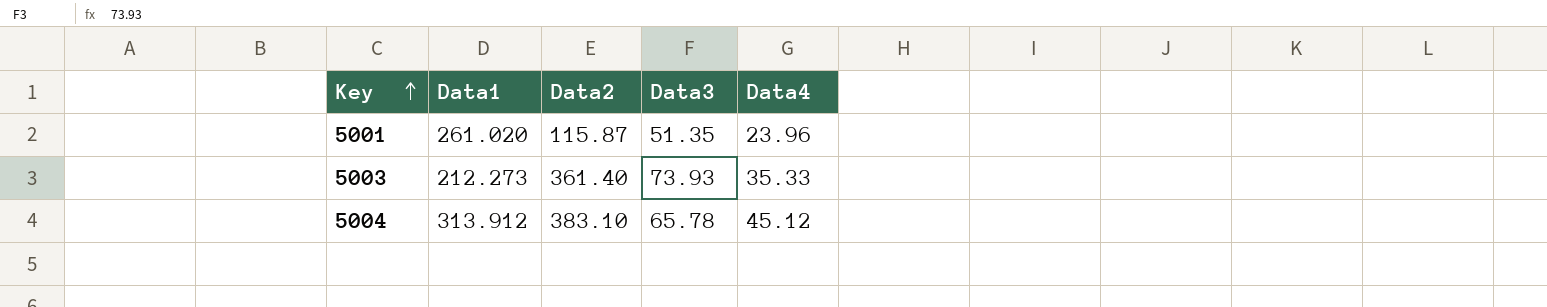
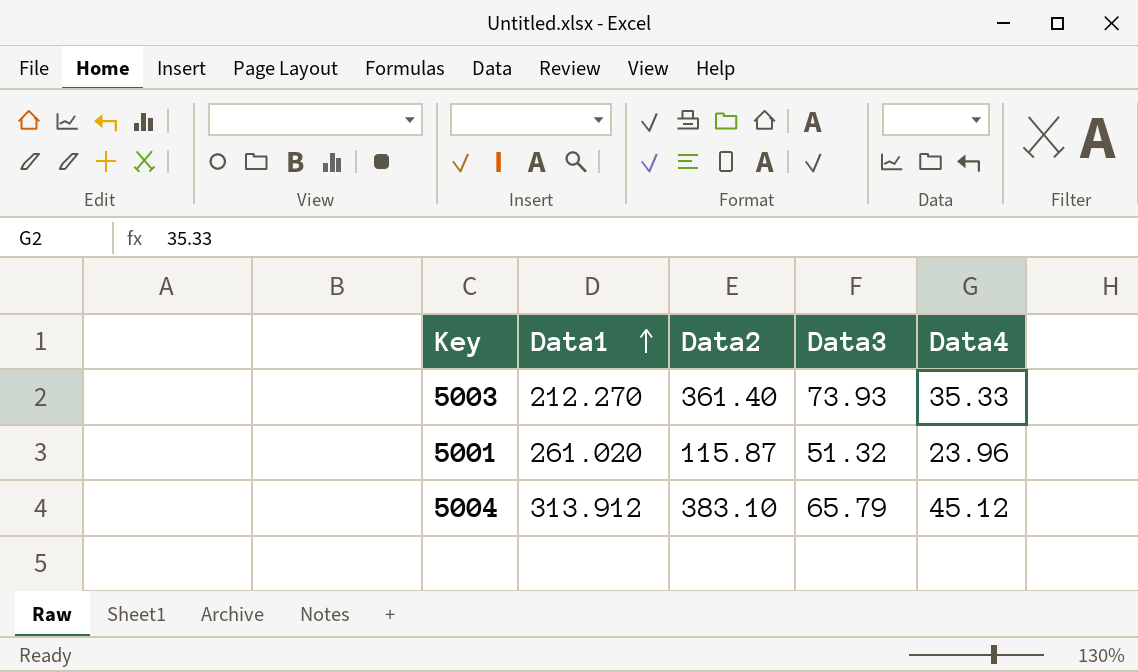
row order: Key ascending -> Data1 ascending
5003 | Data1: 212.273 -> 212.270
5001 | Data3: 51.35 -> 51.32
5004 | Data3: 65.78 -> 65.79

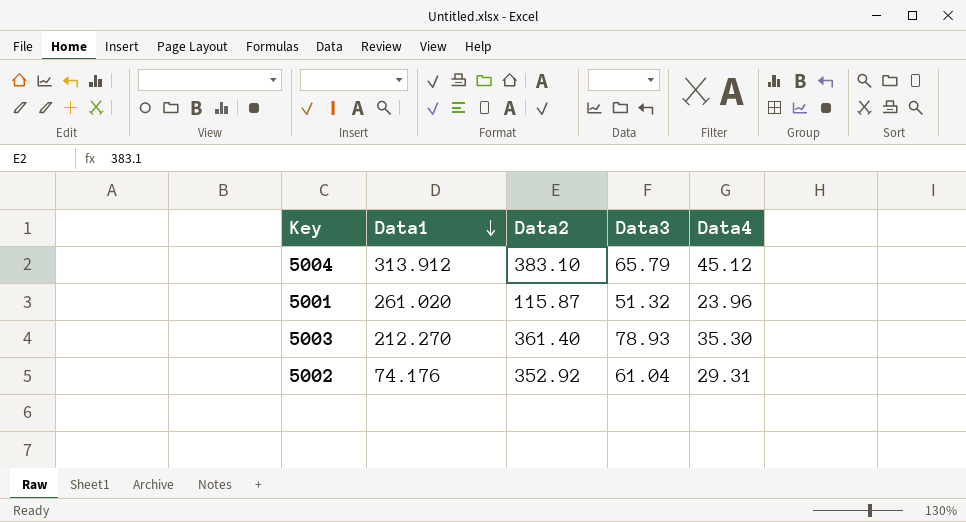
row order: Data1 ascending -> Data1 descending
5003 | Data3: 73.93 -> 78.93
5003 | Data4: 35.33 -> 35.30
row 5002: none -> 74.176 | 352.92 | 61.04 | 29.31

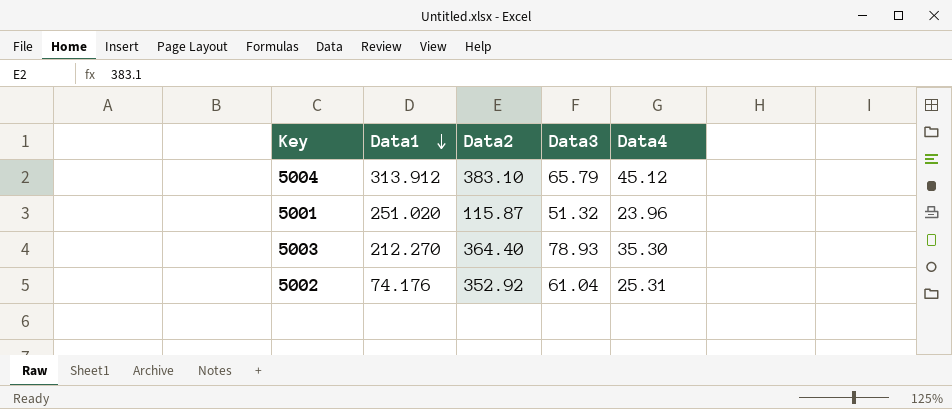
5001 | Data1: 261.020 -> 251.020
5003 | Data2: 361.40 -> 364.40
5002 | Data4: 29.31 -> 25.31

